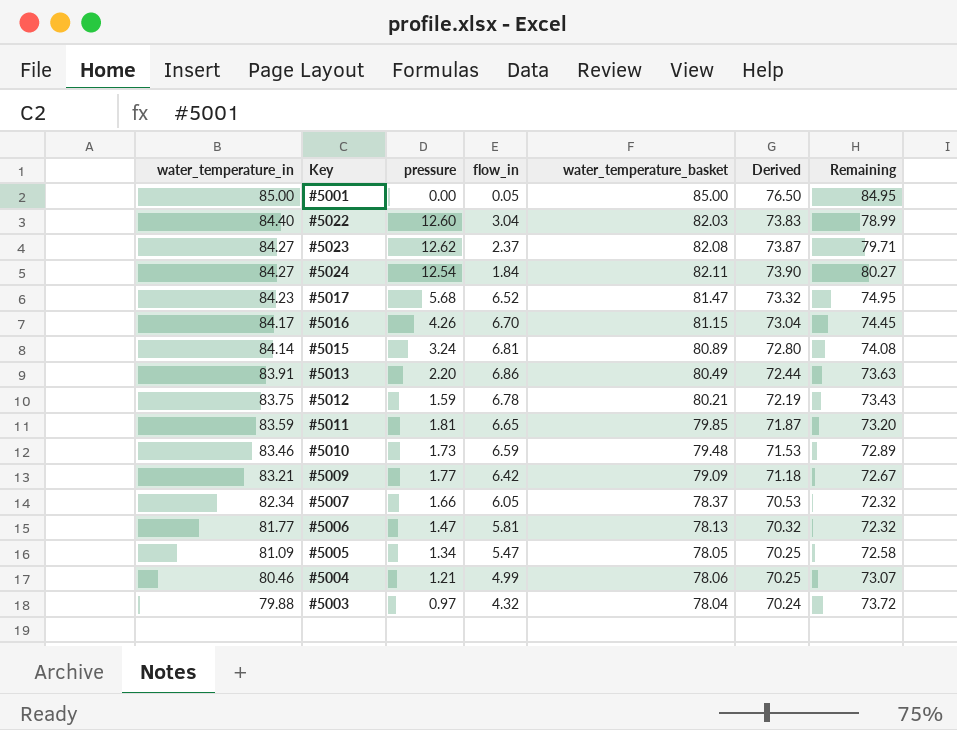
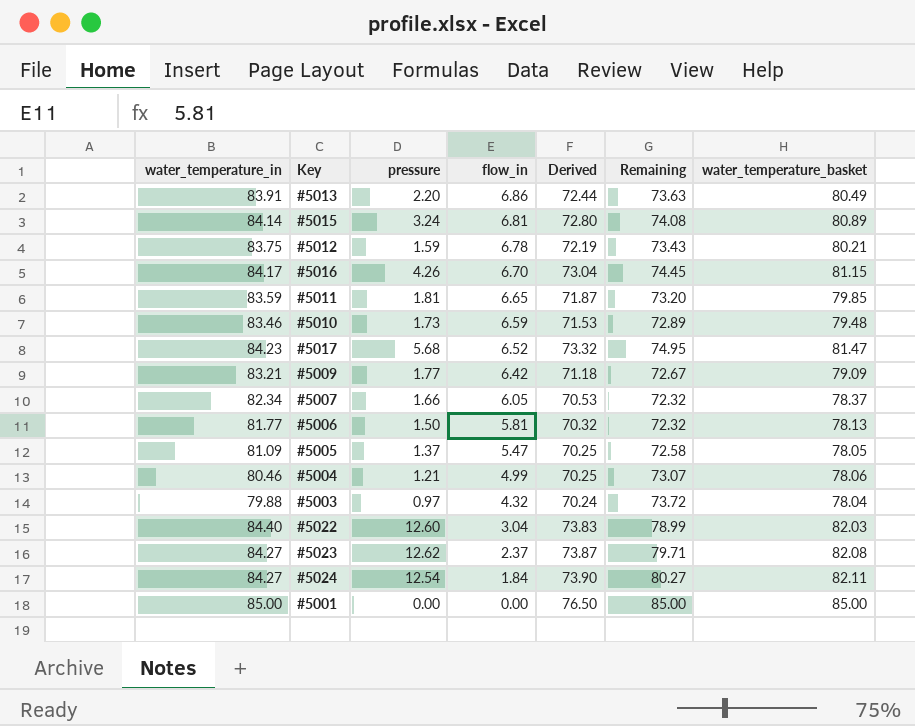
row order: water_temperature_in descending -> flow_in descending
column water_temperature_basket | position: 5 -> 7
#5006 | pressure: 1.47 -> 1.50
#5005 | pressure: 1.34 -> 1.37
#5001 | flow_in: 0.05 -> 0.00
#5001 | Remaining: 84.95 -> 85.00

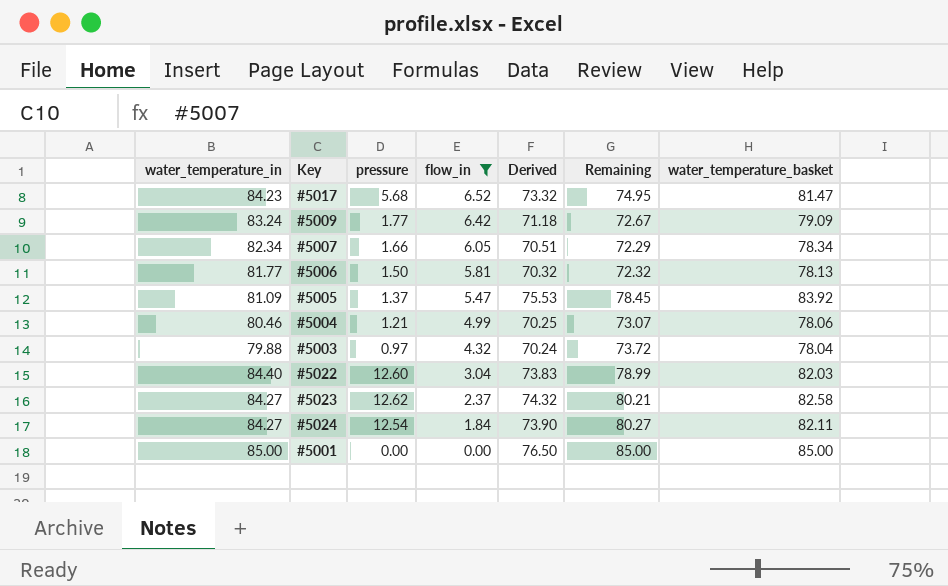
filter: none -> flow_in <= 6.52
#5009 | water_temperature_in: 83.21 -> 83.24
#5007 | Derived: 70.53 -> 70.51
#5007 | Remaining: 72.32 -> 72.29
#5007 | water_temperature_basket: 78.37 -> 78.34
#5005 | Derived: 70.25 -> 75.53
#5005 | Remaining: 72.58 -> 78.45
#5005 | water_temperature_basket: 78.05 -> 83.92
#5023 | Derived: 73.87 -> 74.32
#5023 | Remaining: 79.71 -> 80.21
#5023 | water_temperature_basket: 82.08 -> 82.58

